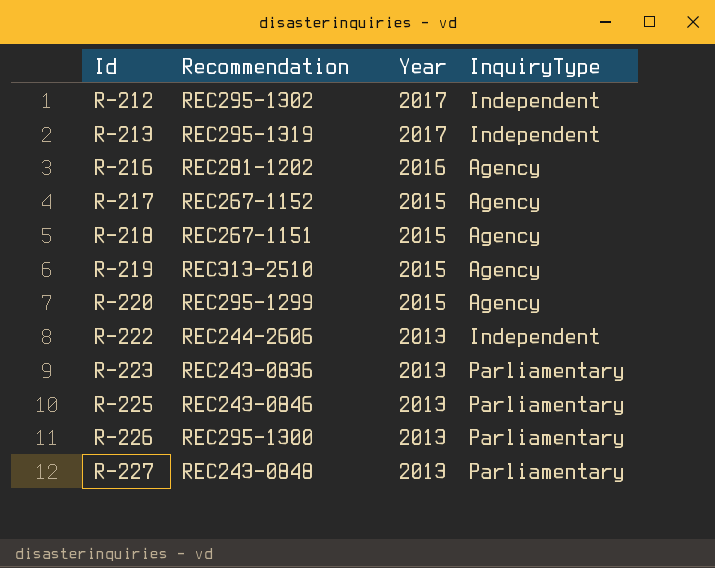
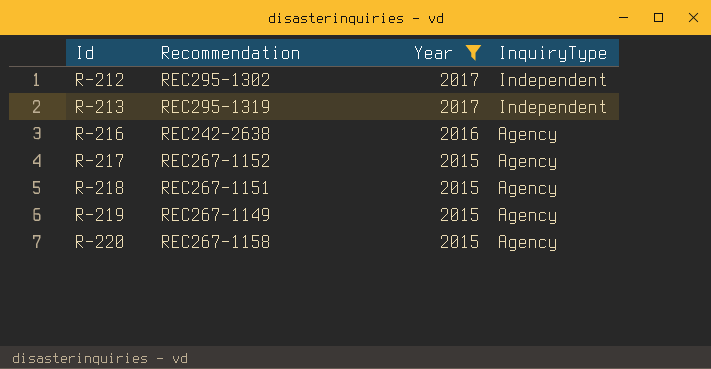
filter: none -> Year != 2013
R-216 | Recommendation: REC281-1202 -> REC242-2638
R-219 | Recommendation: REC313-2510 -> REC267-1149
R-220 | Recommendation: REC295-1299 -> REC267-1158

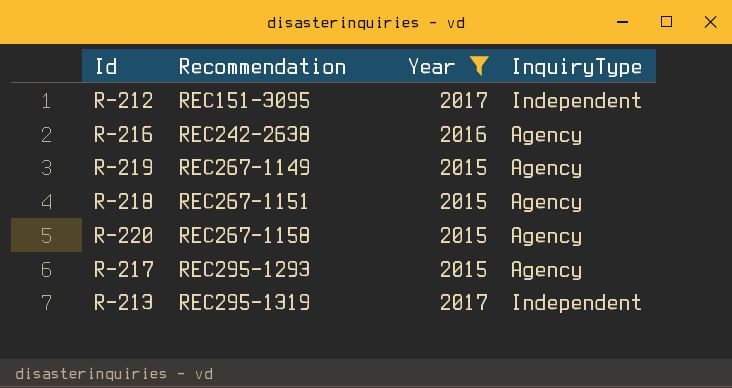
row order: Id ascending -> Recommendation ascending
R-212 | Recommendation: REC295-1302 -> REC151-3095
R-217 | Recommendation: REC267-1152 -> REC295-1293

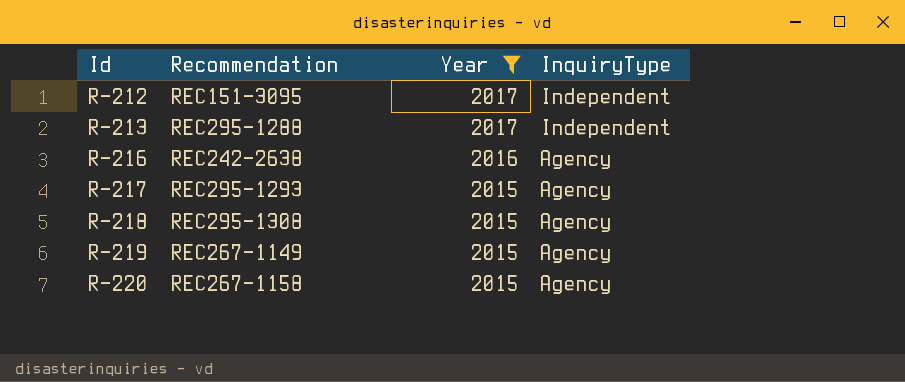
row order: Recommendation ascending -> Id ascending
R-213 | Recommendation: REC295-1319 -> REC295-1288
R-218 | Recommendation: REC267-1151 -> REC295-1308

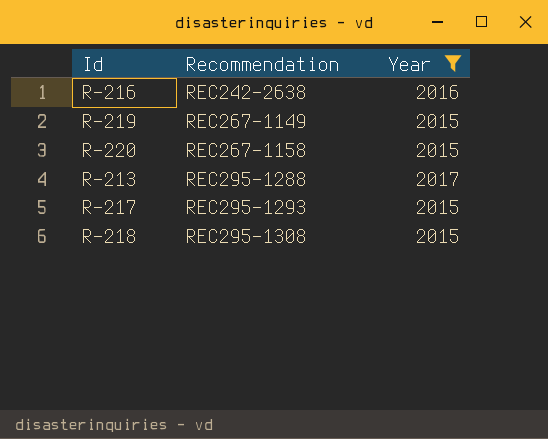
row order: Id ascending -> Recommendation ascending
column InquiryType | position: 4 -> none
row R-212: REC151-3095 | 2017 | Independent -> none

